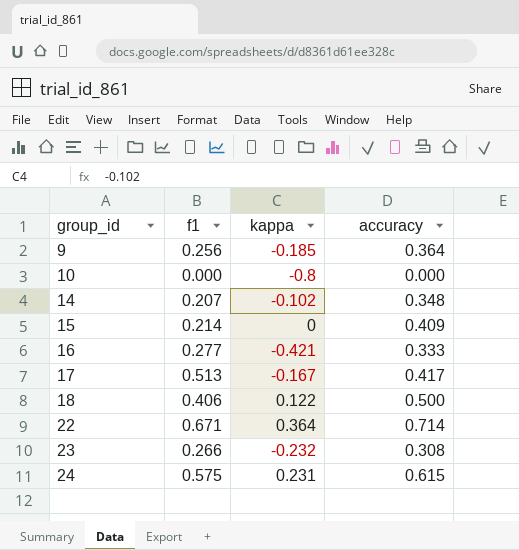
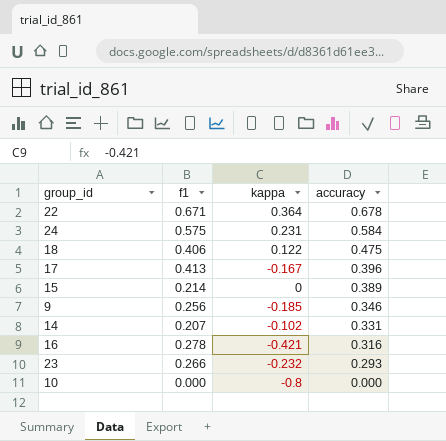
row order: group_id ascending -> accuracy descending
22 | accuracy: 0.714 -> 0.678
24 | accuracy: 0.615 -> 0.584
18 | accuracy: 0.500 -> 0.475
17 | f1: 0.513 -> 0.413
17 | accuracy: 0.417 -> 0.396
15 | accuracy: 0.409 -> 0.389
9 | accuracy: 0.364 -> 0.346
14 | accuracy: 0.348 -> 0.331
16 | f1: 0.277 -> 0.278
16 | accuracy: 0.333 -> 0.316
23 | accuracy: 0.308 -> 0.293

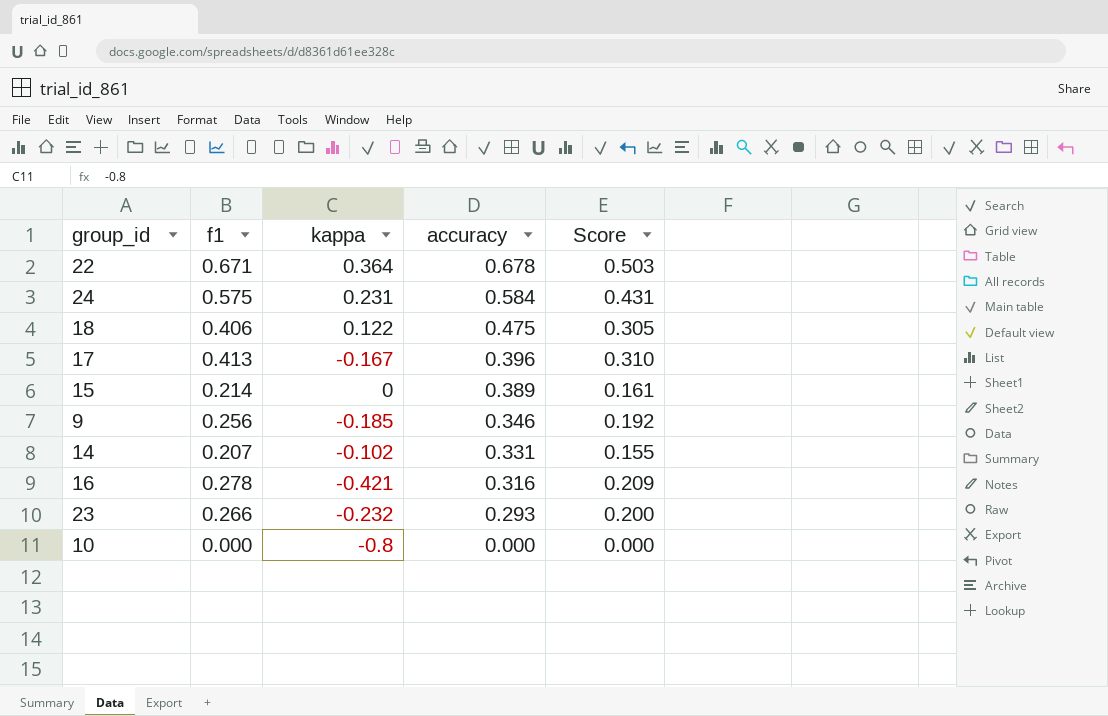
column Score | formula: none -> [f1] * 0.75

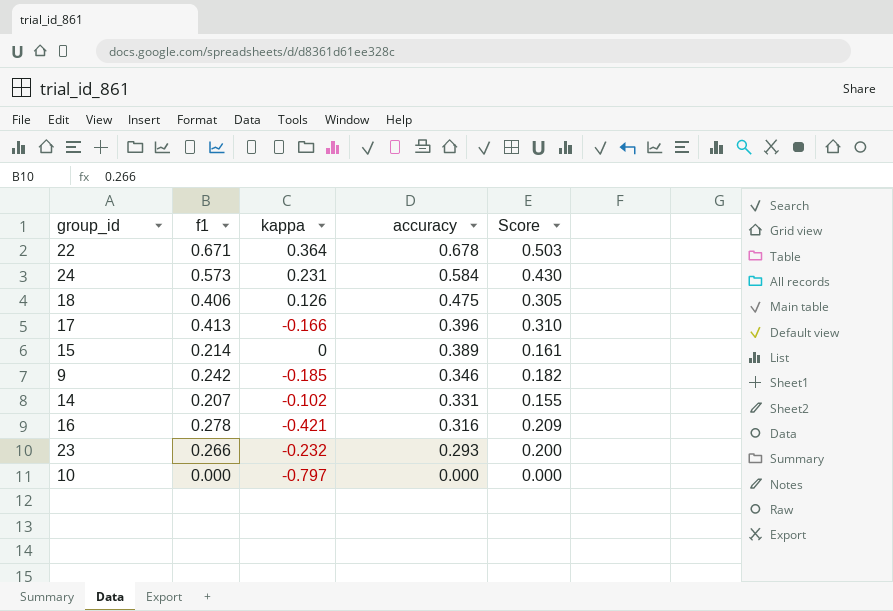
24 | f1: 0.575 -> 0.573
24 | Score: 0.431 -> 0.430
18 | kappa: 0.122 -> 0.126
17 | kappa: -0.167 -> -0.166
9 | f1: 0.256 -> 0.242
9 | Score: 0.192 -> 0.182
10 | kappa: -0.8 -> -0.797

